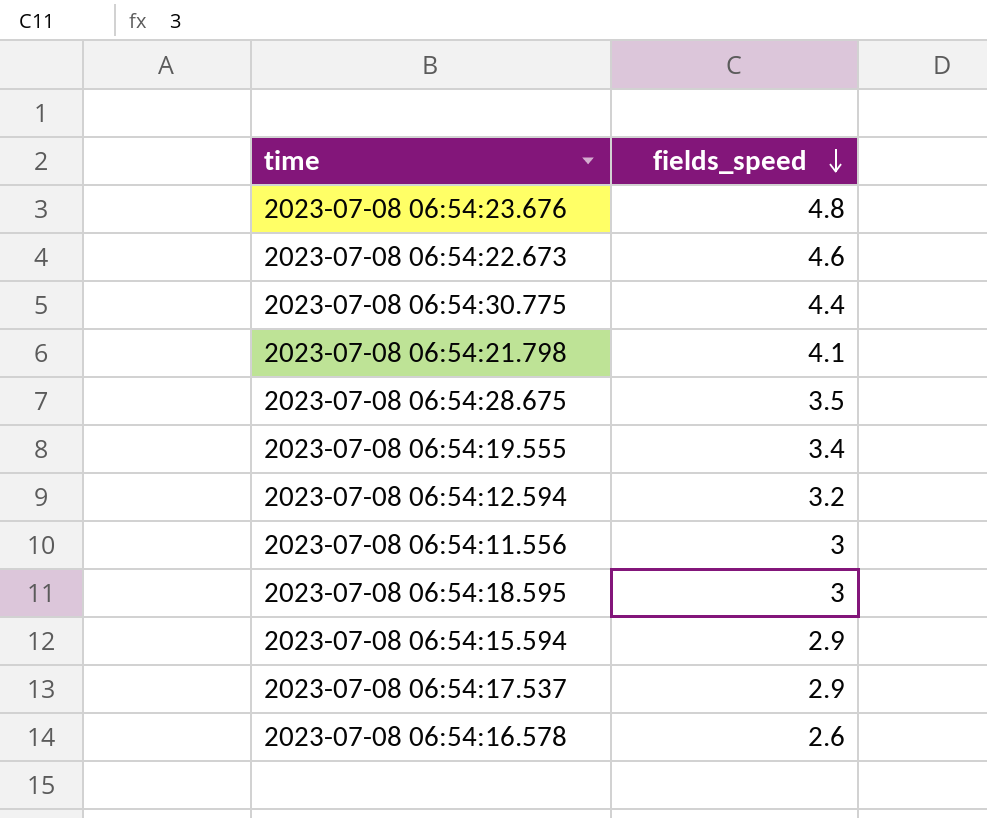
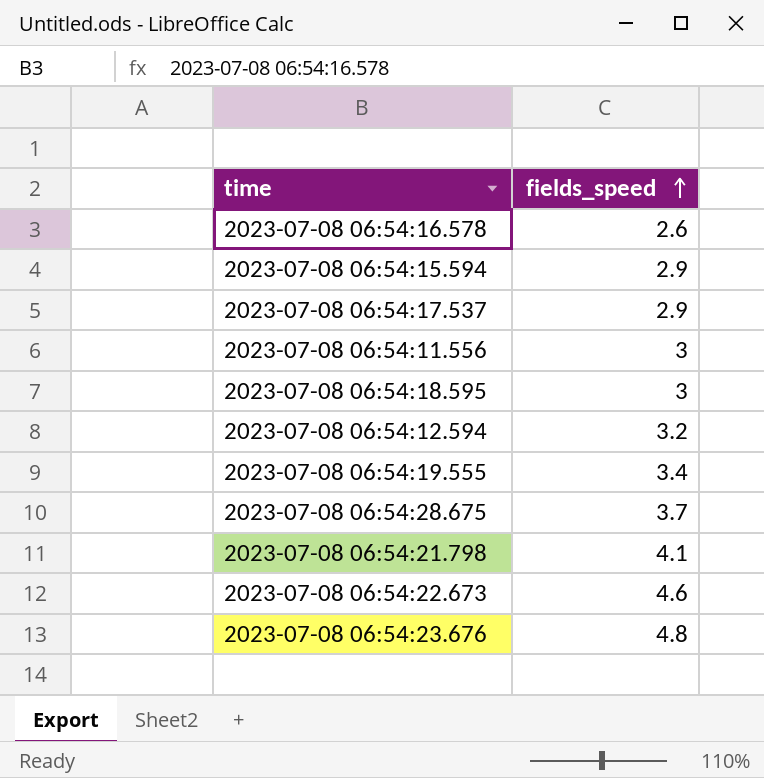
row order: fields_speed descending -> fields_speed ascending
row 2023-07-08 06:54:30.775: 4.4 -> none
2023-07-08 06:54:28.675 | fields_speed: 3.5 -> 3.7

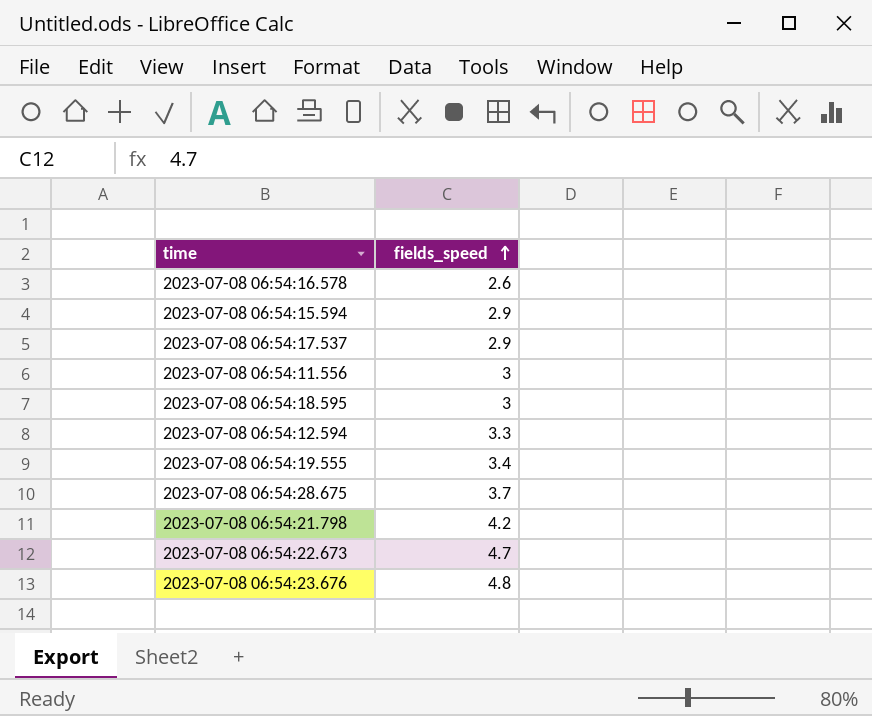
2023-07-08 06:54:12.594 | fields_speed: 3.2 -> 3.3
2023-07-08 06:54:21.798 | fields_speed: 4.1 -> 4.2
2023-07-08 06:54:22.673 | fields_speed: 4.6 -> 4.7

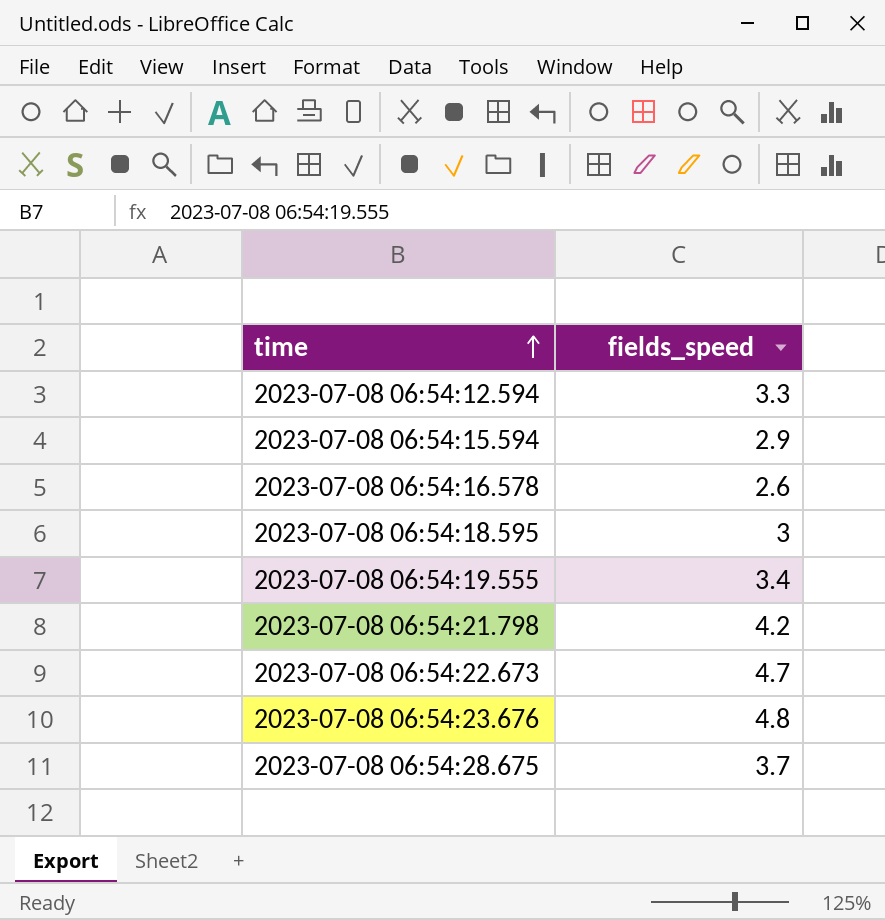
row order: fields_speed ascending -> time ascending
row 2023-07-08 06:54:17.537: 2.9 -> none
row 2023-07-08 06:54:11.556: 3 -> none

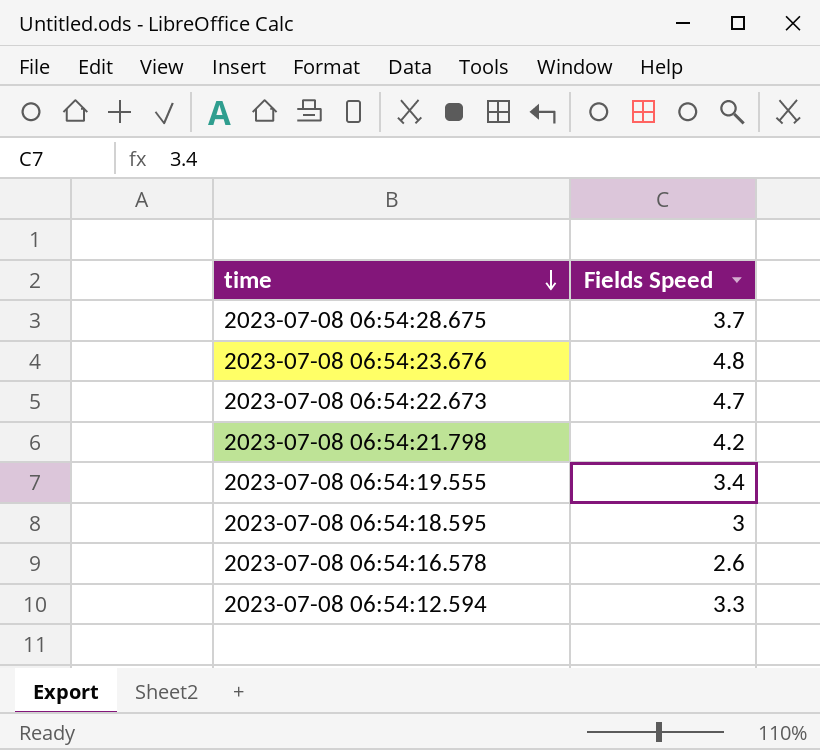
row order: time ascending -> time descending
column name: fields_speed -> Fields Speed
row 2023-07-08 06:54:15.594: 2.9 -> none

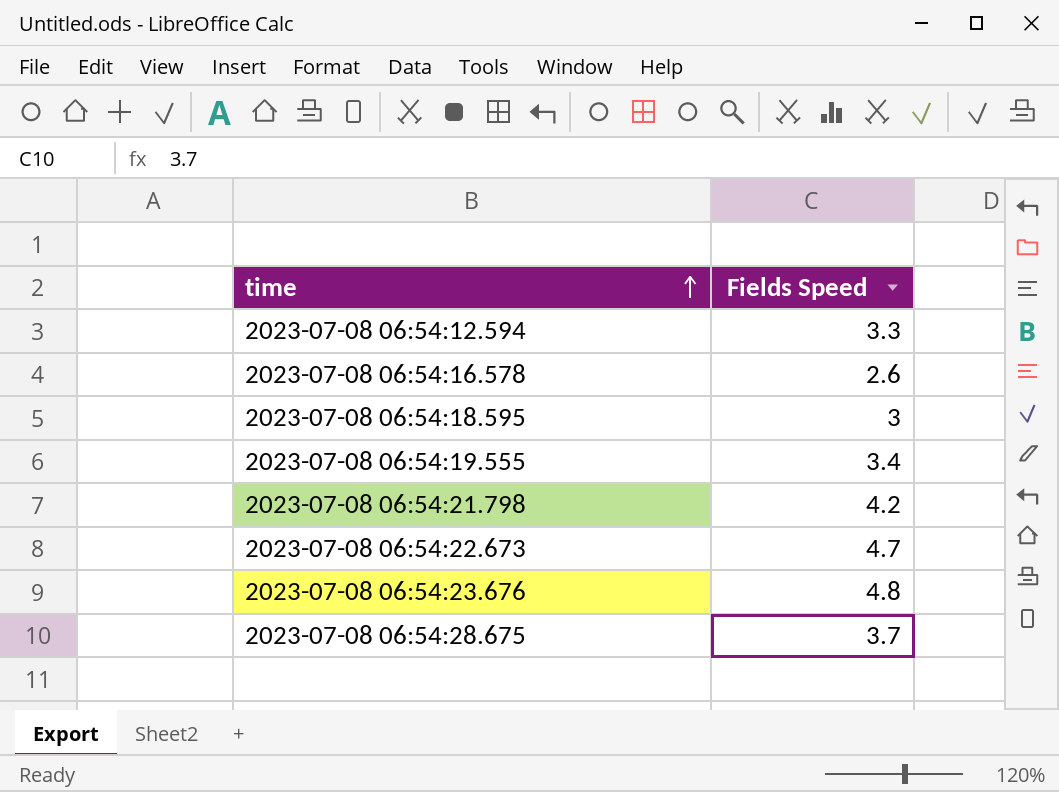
row order: time descending -> time ascending

